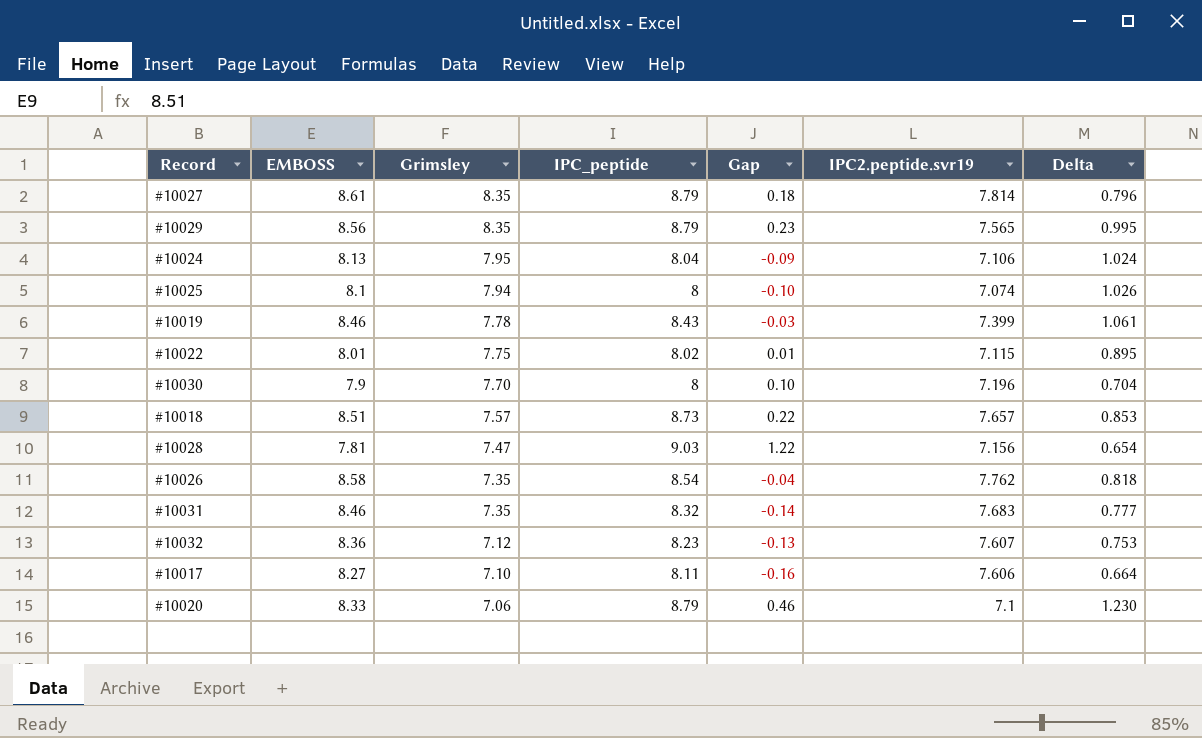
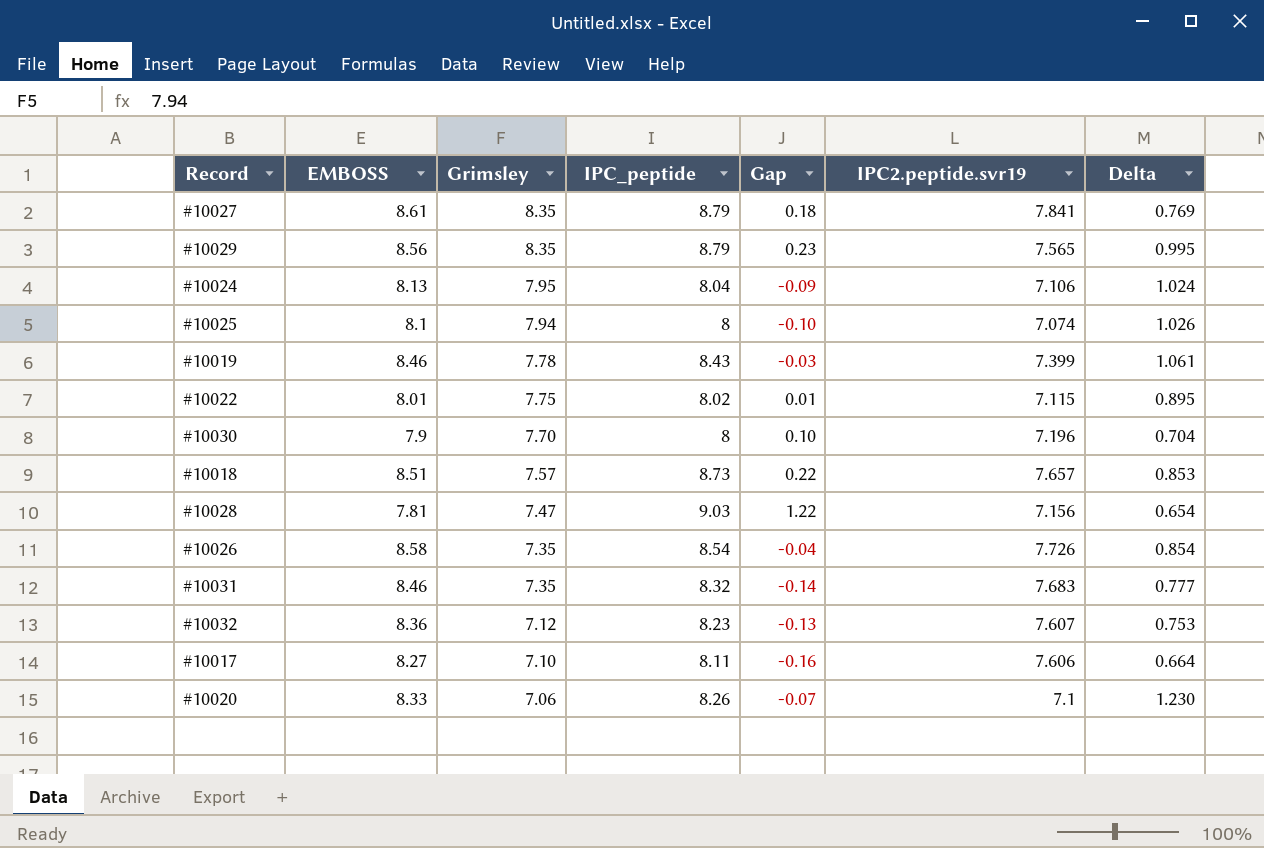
#10027 | IPC2.peptide.svr19: 7.814 -> 7.841
#10027 | Delta: 0.796 -> 0.769
#10026 | IPC2.peptide.svr19: 7.762 -> 7.726
#10026 | Delta: 0.818 -> 0.854
#10020 | IPC_peptide: 8.79 -> 8.26
#10020 | Gap: 0.46 -> -0.07

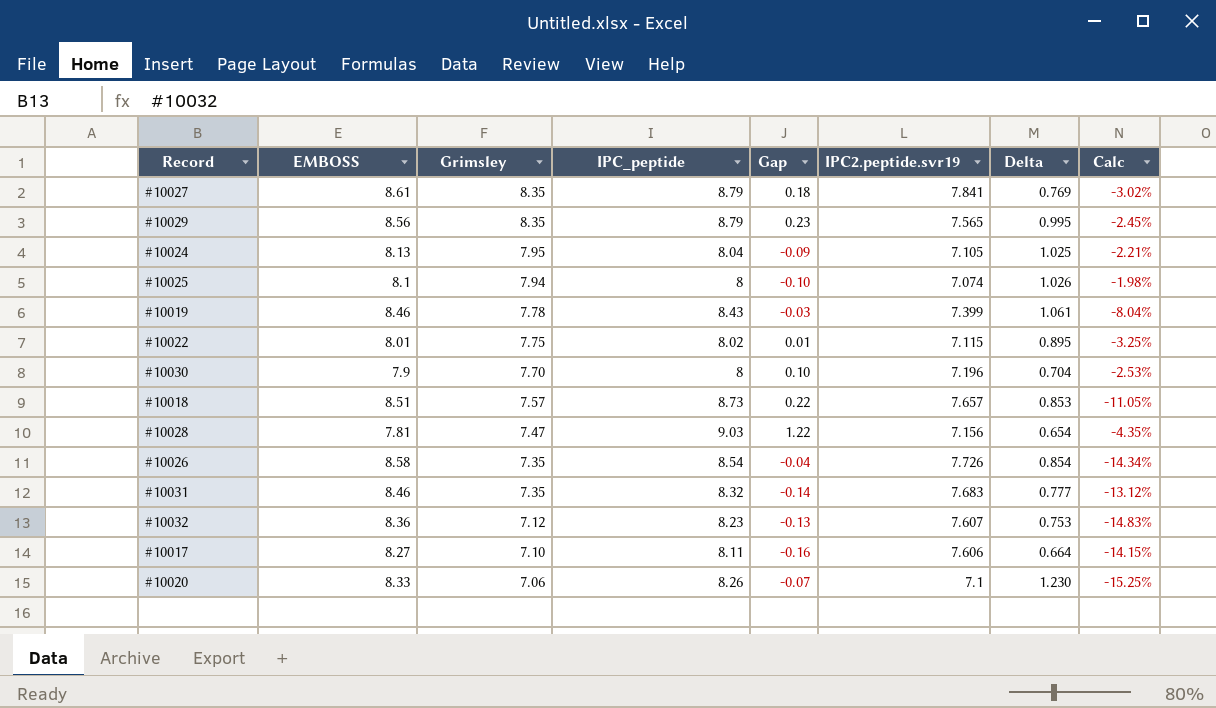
column Calc | formula: none -> ([Grimsley] - [EMBOSS]) / [EMBOSS]
#10024 | IPC2.peptide.svr19: 7.106 -> 7.105
#10024 | Delta: 1.024 -> 1.025

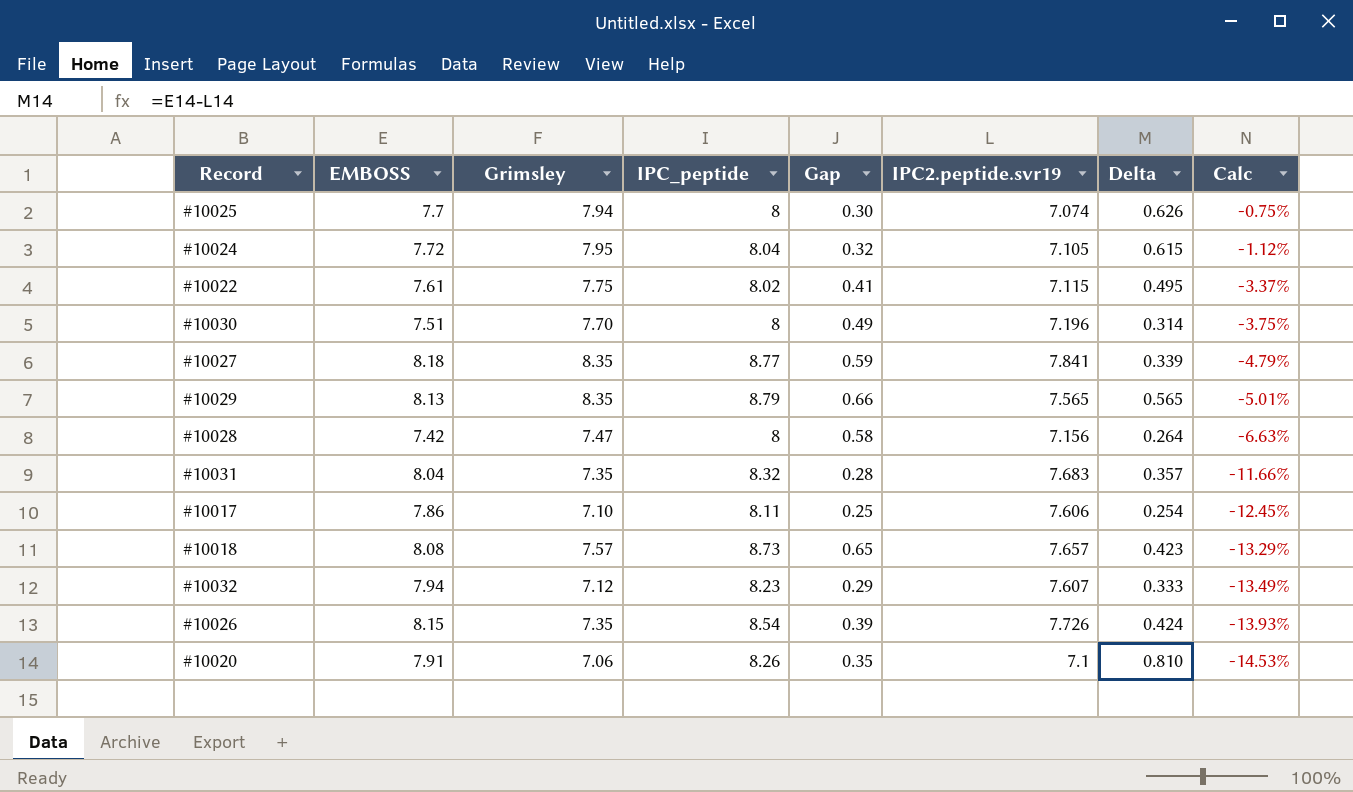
row order: Grimsley descending -> Calc descending
column Calc | formula: ([Grimsley] - [EMBOSS]) / [EMBOSS] -> ([Grimsley] - [IPC_peptide]) / [IPC_peptide]
row #10019: 8.46 | 7.78 | 8.43 | -0.03 | 7.399 | 1.061 | -8.04% -> none
#10025 | EMBOSS: 8.1 -> 7.7
#10025 | Gap: -0.10 -> 0.30
#10025 | Delta: 1.026 -> 0.626
#10024 | EMBOSS: 8.13 -> 7.72
#10024 | Gap: -0.09 -> 0.32
#10024 | Delta: 1.025 -> 0.615
#10022 | EMBOSS: 8.01 -> 7.61
#10022 | Gap: 0.01 -> 0.41
#10022 | Delta: 0.895 -> 0.495
#10030 | EMBOSS: 7.9 -> 7.51
#10030 | Gap: 0.10 -> 0.49
#10030 | Delta: 0.704 -> 0.314
#10027 | EMBOSS: 8.61 -> 8.18
#10027 | IPC_peptide: 8.79 -> 8.77
#10027 | Gap: 0.18 -> 0.59
#10027 | Delta: 0.769 -> 0.339
#10029 | EMBOSS: 8.56 -> 8.13
#10029 | Gap: 0.23 -> 0.66
#10029 | Delta: 0.995 -> 0.565
#10028 | EMBOSS: 7.81 -> 7.42
#10028 | IPC_peptide: 9.03 -> 8
#10028 | Gap: 1.22 -> 0.58
#10028 | Delta: 0.654 -> 0.264
#10031 | EMBOSS: 8.46 -> 8.04
#10031 | Gap: -0.14 -> 0.28
#10031 | Delta: 0.777 -> 0.357
#10017 | EMBOSS: 8.27 -> 7.86
#10017 | Gap: -0.16 -> 0.25
#10017 | Delta: 0.664 -> 0.254
#10018 | EMBOSS: 8.51 -> 8.08
#10018 | Gap: 0.22 -> 0.65
#10018 | Delta: 0.853 -> 0.423
#10032 | EMBOSS: 8.36 -> 7.94
#10032 | Gap: -0.13 -> 0.29
#10032 | Delta: 0.753 -> 0.333
#10026 | EMBOSS: 8.58 -> 8.15
#10026 | Gap: -0.04 -> 0.39
#10026 | Delta: 0.854 -> 0.424
#10020 | EMBOSS: 8.33 -> 7.91
#10020 | Gap: -0.07 -> 0.35
#10020 | Delta: 1.230 -> 0.810

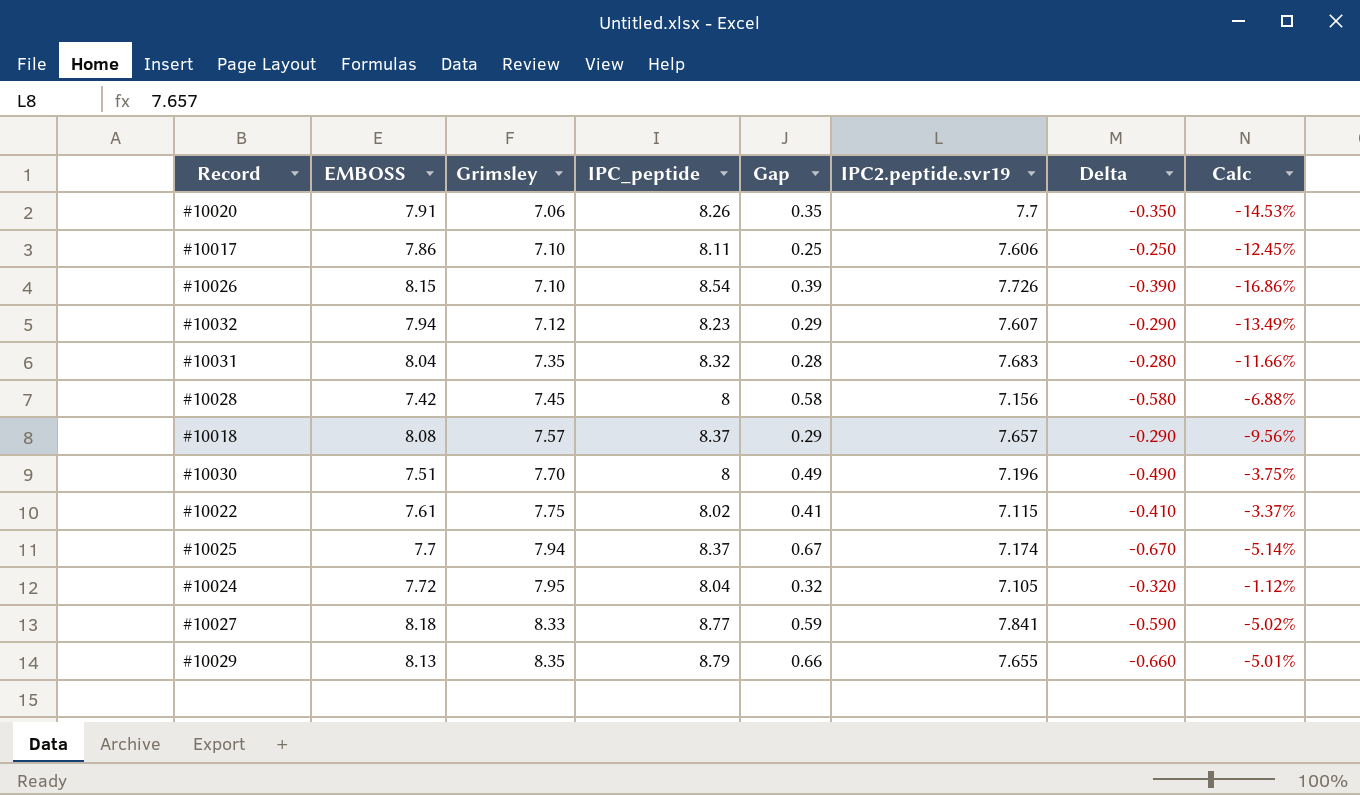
row order: Calc descending -> Grimsley ascending
column Delta | formula: [EMBOSS] - [IPC2.peptide.svr19] -> [EMBOSS] - [IPC_peptide]
#10020 | IPC2.peptide.svr19: 7.1 -> 7.7
#10026 | Grimsley: 7.35 -> 7.10
#10026 | Calc: -13.93% -> -16.86%
#10028 | Grimsley: 7.47 -> 7.45
#10028 | Calc: -6.63% -> -6.88%
#10018 | IPC_peptide: 8.73 -> 8.37
#10018 | Gap: 0.65 -> 0.29
#10018 | Calc: -13.29% -> -9.56%
#10025 | IPC_peptide: 8 -> 8.37
#10025 | Gap: 0.30 -> 0.67
#10025 | IPC2.peptide.svr19: 7.074 -> 7.174
#10025 | Calc: -0.75% -> -5.14%
#10027 | Grimsley: 8.35 -> 8.33
#10027 | Calc: -4.79% -> -5.02%
#10029 | IPC2.peptide.svr19: 7.565 -> 7.655

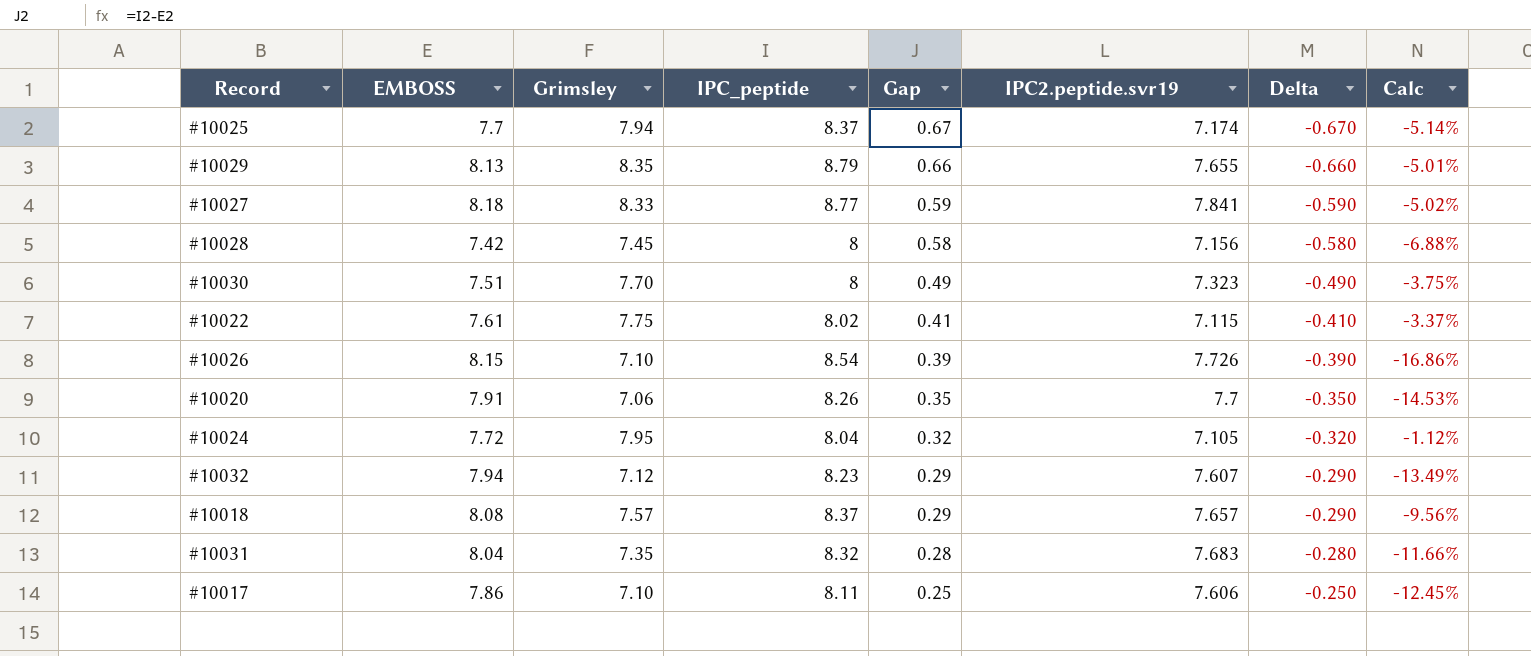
row order: Grimsley ascending -> Gap descending
#10030 | IPC2.peptide.svr19: 7.196 -> 7.323

